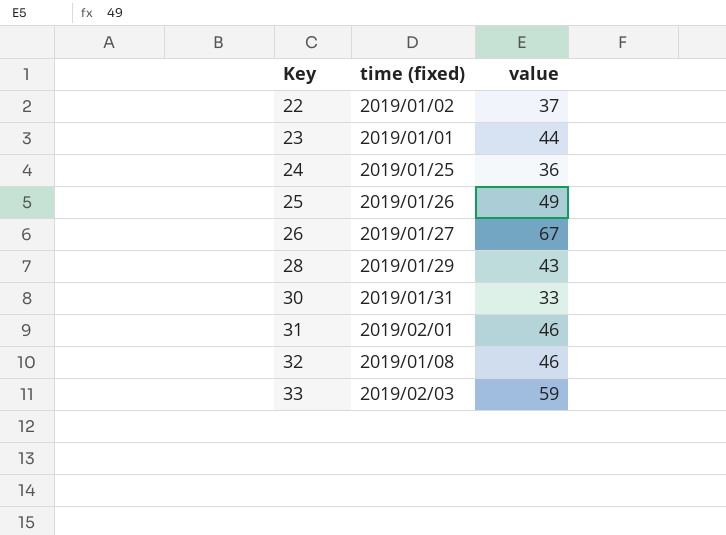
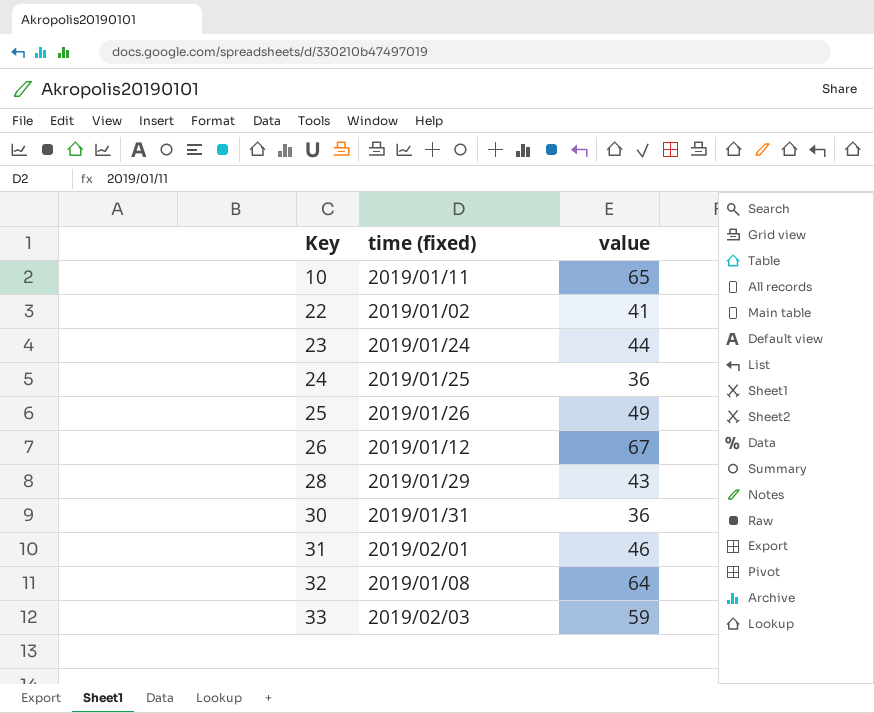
row 10: none -> 2019/01/11 | 65
22 | value: 37 -> 41
23 | time (fixed): 2019/01/01 -> 2019/01/24
26 | time (fixed): 2019/01/27 -> 2019/01/12
30 | value: 33 -> 36
32 | value: 46 -> 64

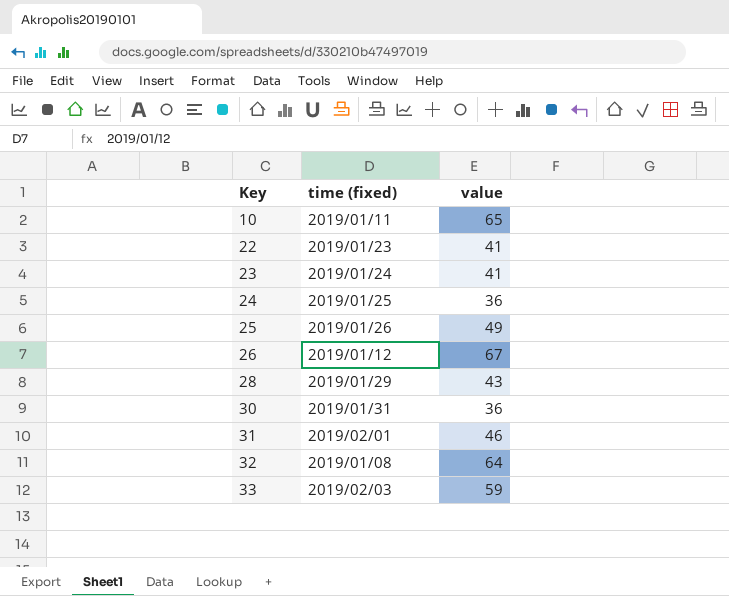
22 | time (fixed): 2019/01/02 -> 2019/01/23
23 | value: 44 -> 41

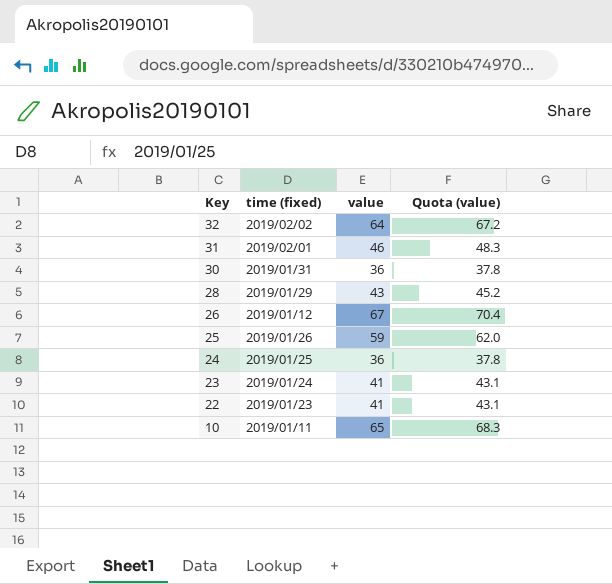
row order: Key ascending -> Key descending
column Quota (value) | formula: none -> [value] * 1.05
row 33: 2019/02/03 | 59 -> none
32 | time (fixed): 2019/01/08 -> 2019/02/02
25 | value: 49 -> 59

